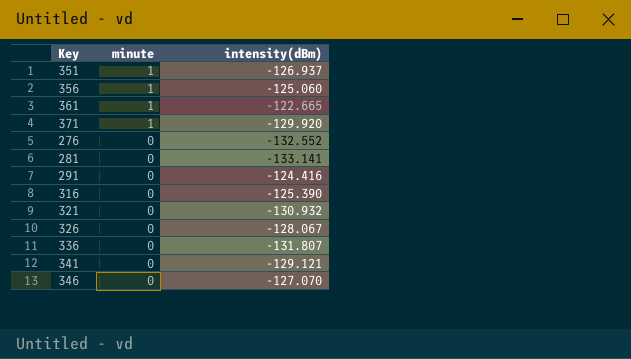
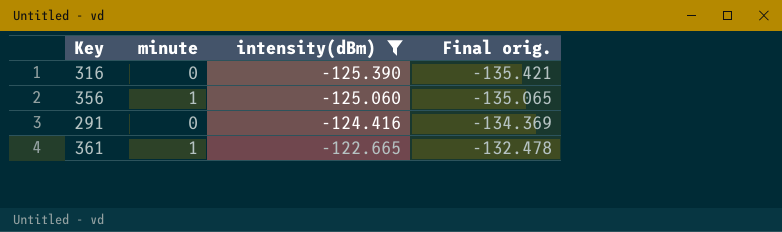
filter: none -> intensity(dBm) >= -125.390
row order: minute descending -> intensity(dBm) ascending
column Final orig. | formula: none -> [intensity(dBm)] * 1.08

